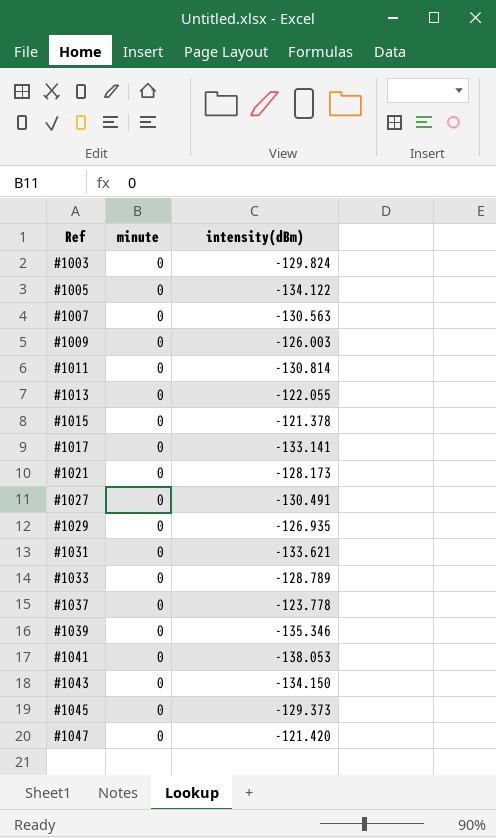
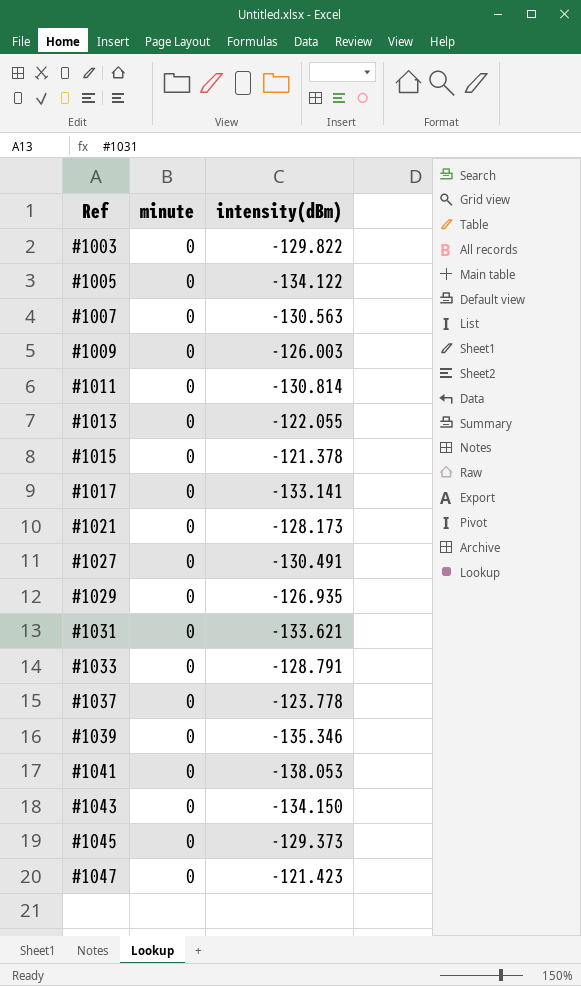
#1003 | intensity(dBm): -129.824 -> -129.822
#1033 | intensity(dBm): -128.789 -> -128.791
#1047 | intensity(dBm): -121.420 -> -121.423

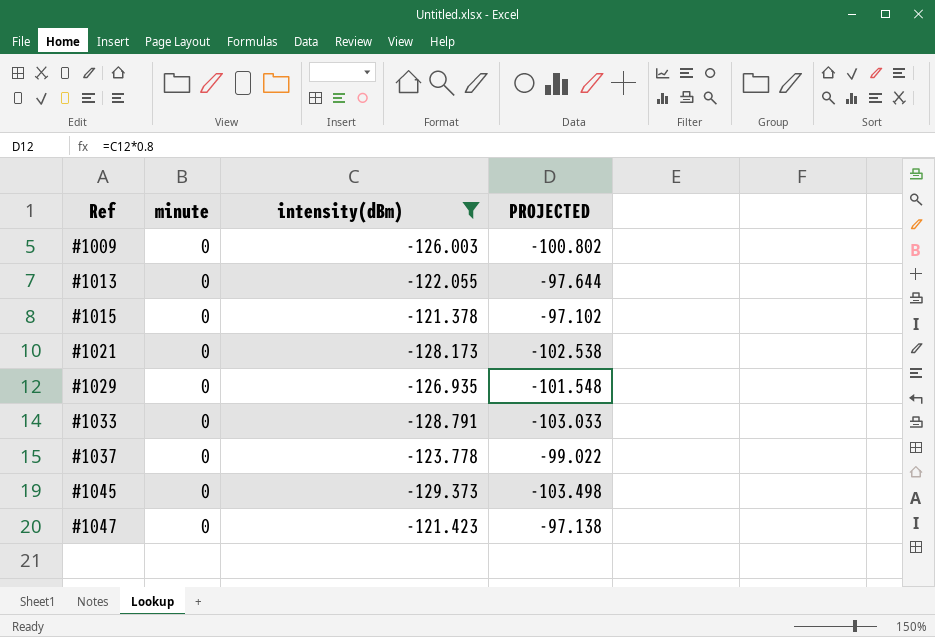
filter: none -> intensity(dBm) >= -129.373
column PROJECTED | formula: none -> [intensity(dBm)] * 0.8

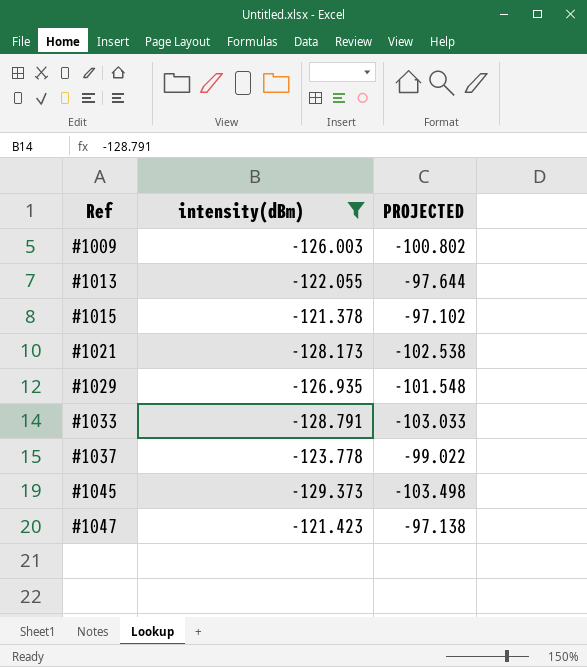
column minute | position: 2 -> none

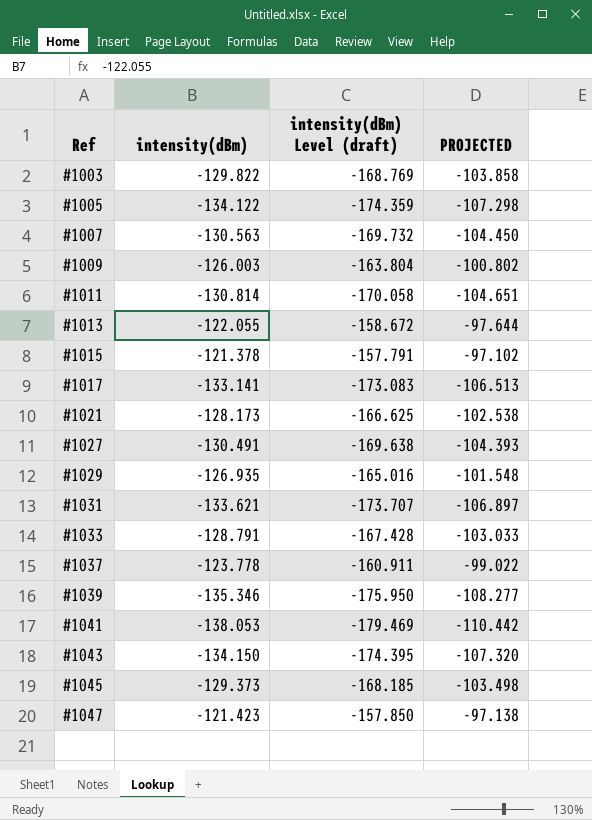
filter: intensity(dBm) >= -129.373 -> none
column intensity(dBm) Level (draft) | formula: none -> [intensity(dBm)] * 1.3

